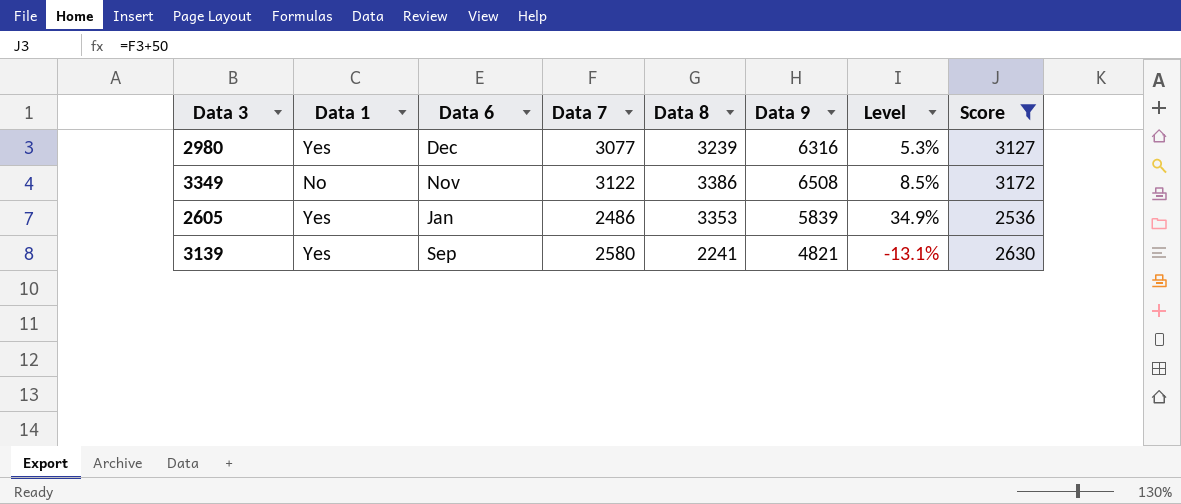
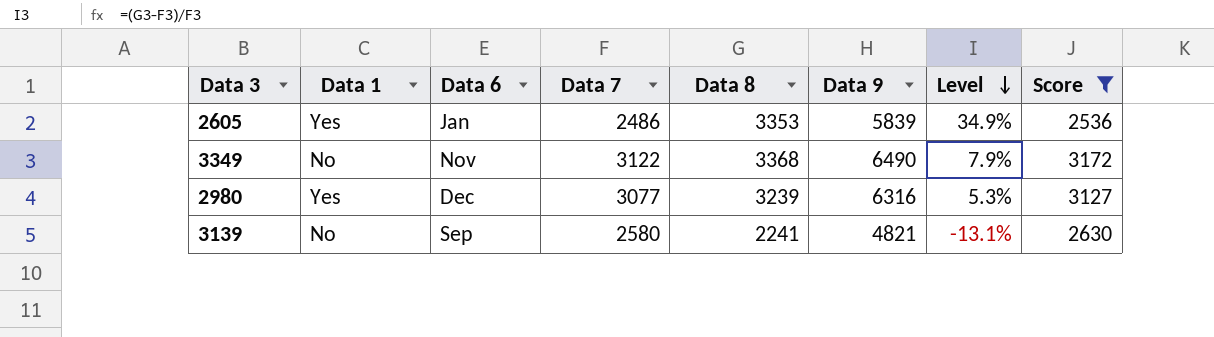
row order: none -> Level descending
3349 | Data 8: 3386 -> 3368
3349 | Data 9: 6508 -> 6490
3349 | Level: 8.5% -> 7.9%
3139 | Data 1: Yes -> No

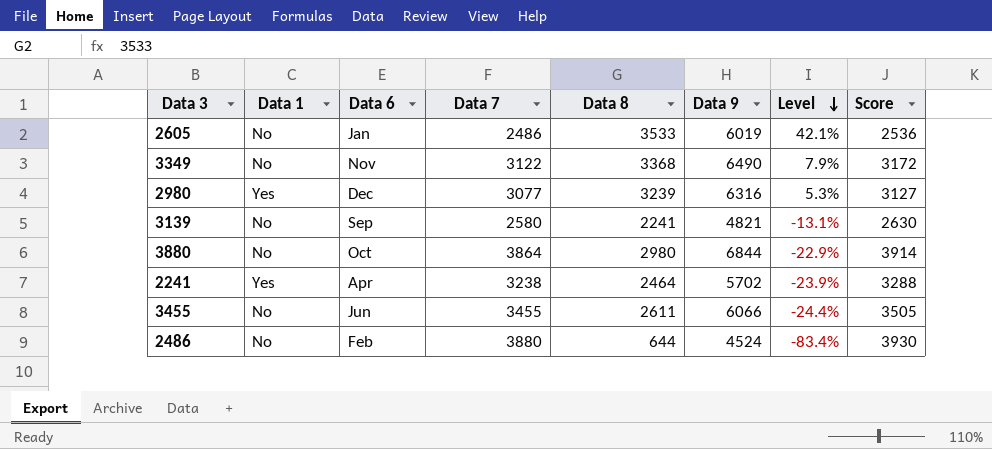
filter: Score <= 3172 -> none
2605 | Data 1: Yes -> No
2605 | Data 8: 3353 -> 3533
2605 | Data 9: 5839 -> 6019
2605 | Level: 34.9% -> 42.1%

